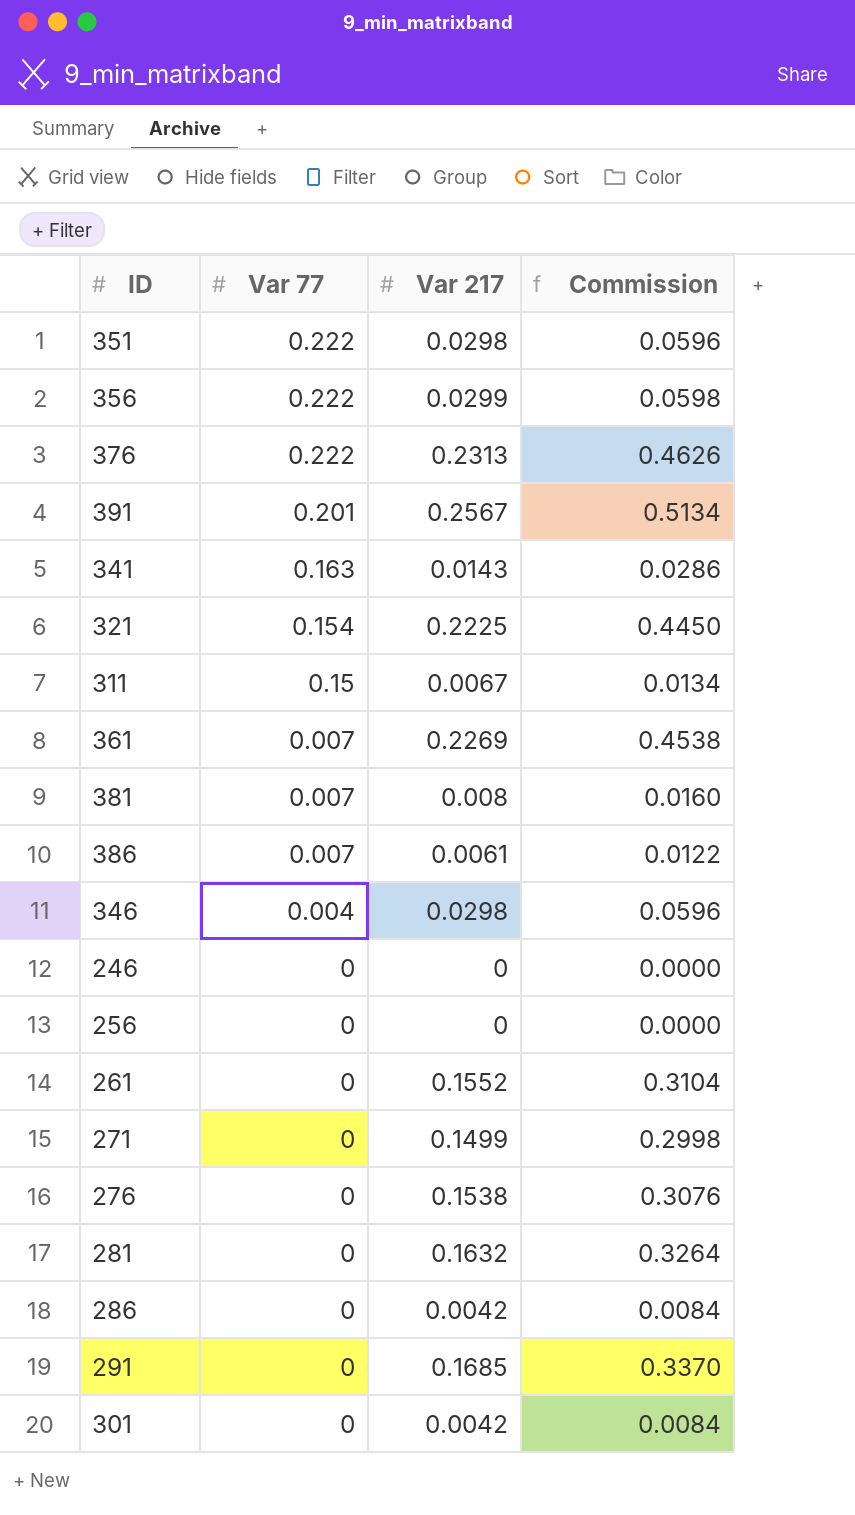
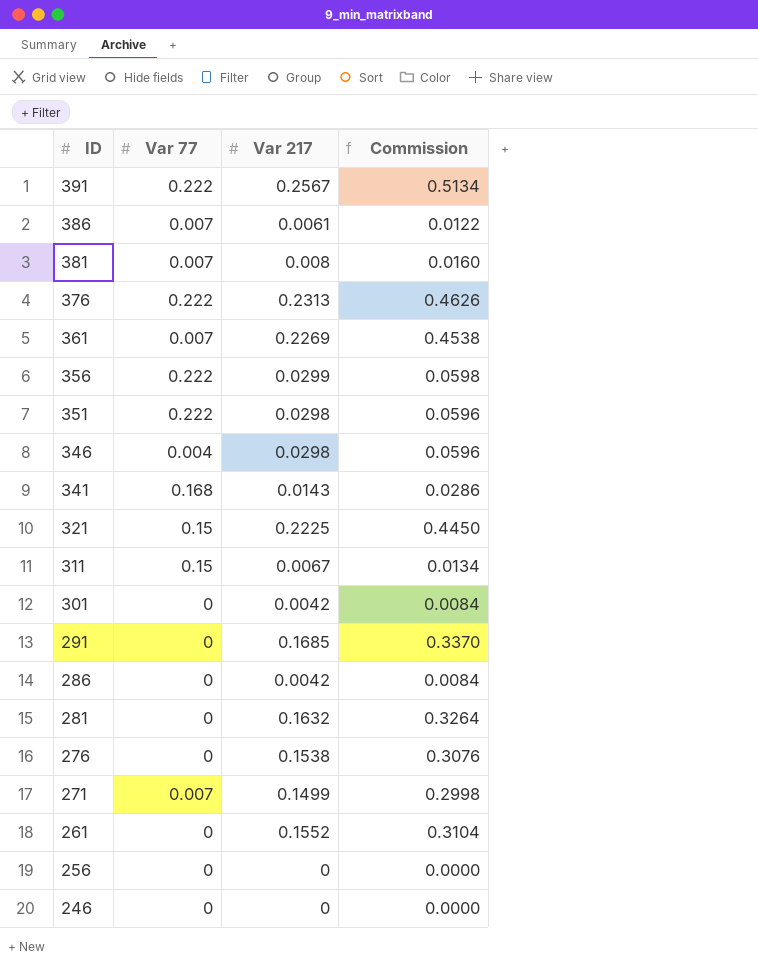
row order: Var 77 descending -> ID descending
391 | Var 77: 0.201 -> 0.222
341 | Var 77: 0.163 -> 0.168
321 | Var 77: 0.154 -> 0.15
271 | Var 77: 0 -> 0.007

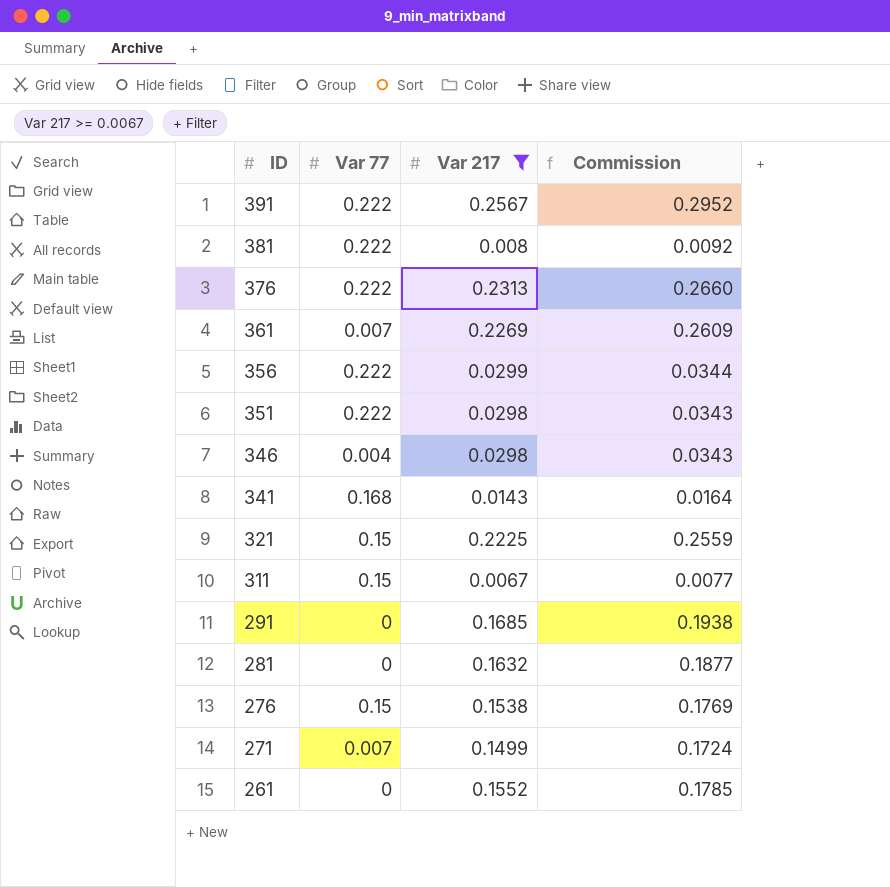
filter: none -> Var 217 >= 0.0067
column Commission | formula: [Var 217] * 2 -> [Var 217] * 1.15
381 | Var 77: 0.007 -> 0.222
276 | Var 77: 0 -> 0.15

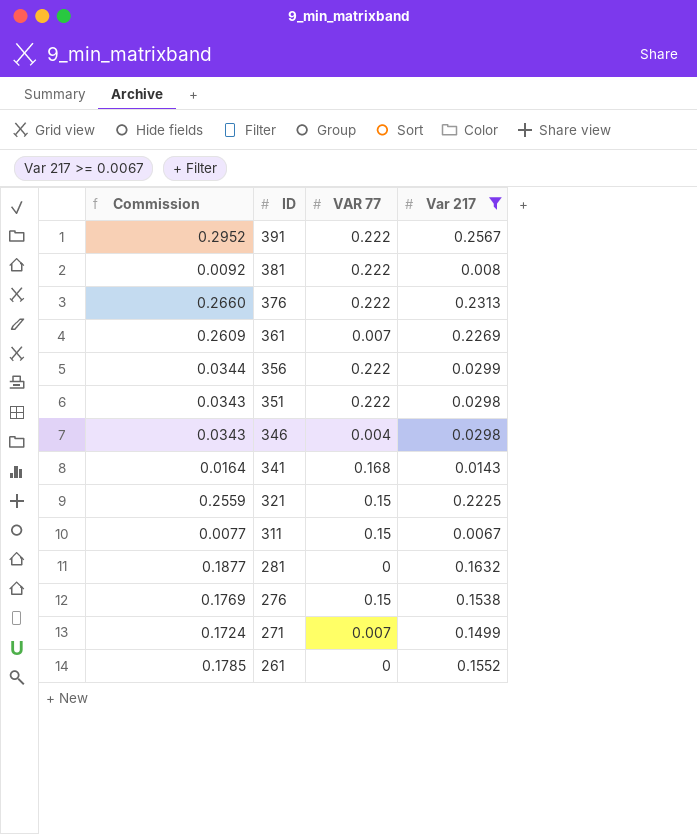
column Commission | position: 4 -> 1
column name: Var 77 -> VAR 77
row 291: 0 | 0.1685 | 0.1938 -> none

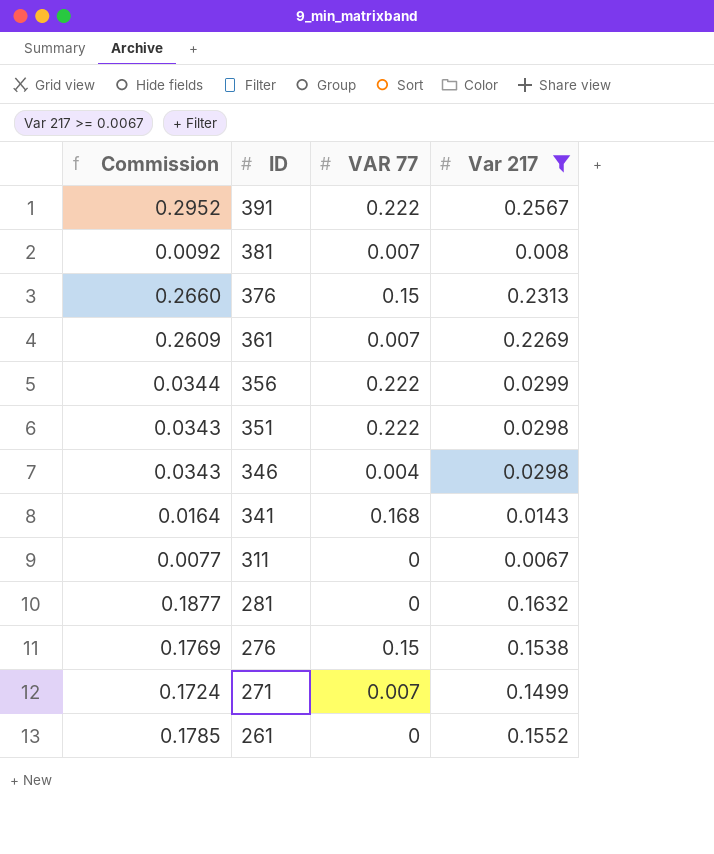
row 321: 0.2559 | 0.15 | 0.2225 -> none
381 | VAR 77: 0.222 -> 0.007
376 | VAR 77: 0.222 -> 0.15
311 | VAR 77: 0.15 -> 0

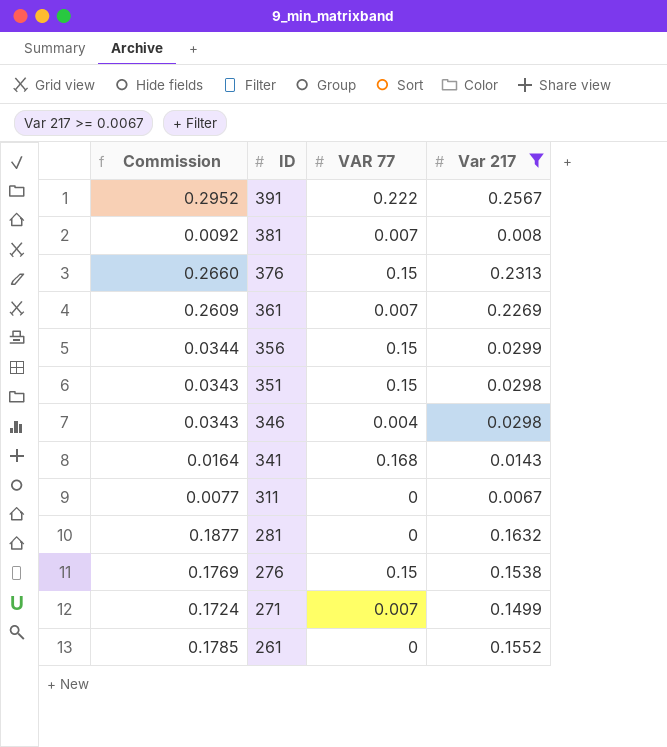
356 | VAR 77: 0.222 -> 0.15
351 | VAR 77: 0.222 -> 0.15

